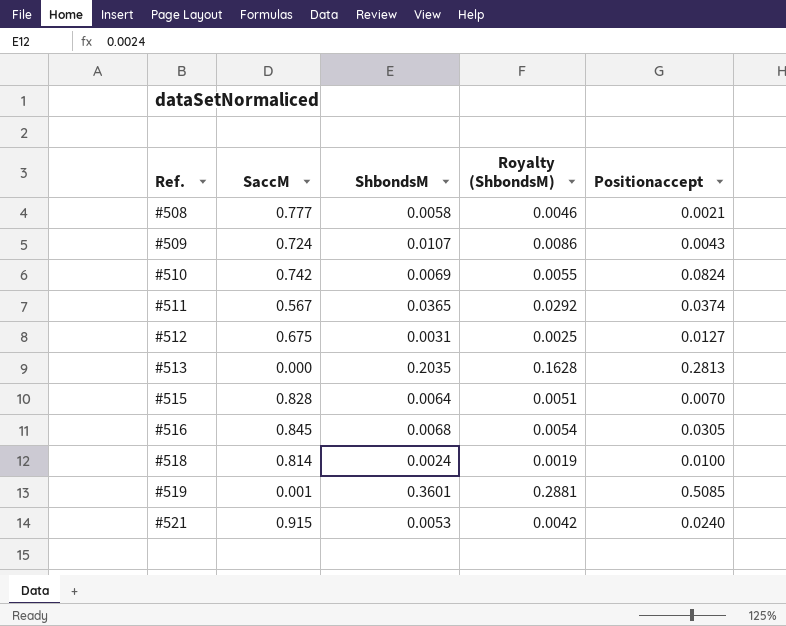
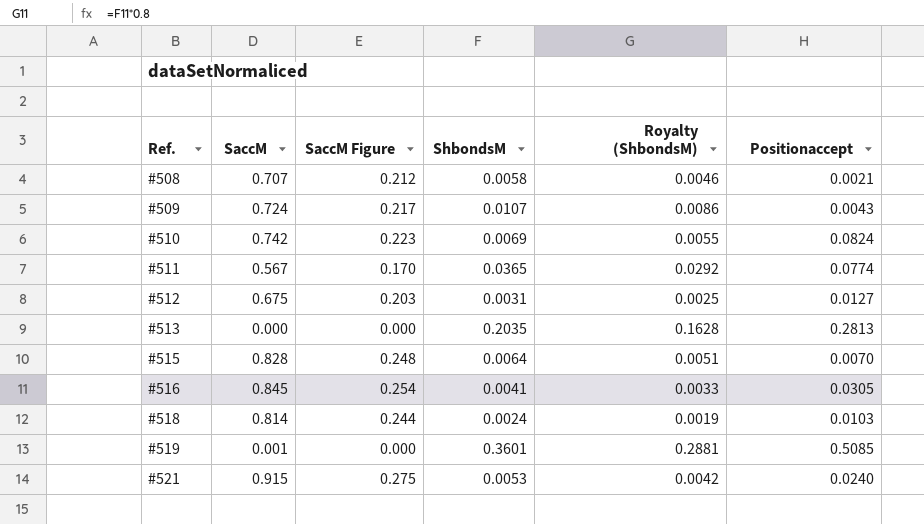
column SaccM Figure | formula: none -> [SaccM] * 0.3
#508 | SaccM: 0.777 -> 0.707
#511 | Positionaccept: 0.0374 -> 0.0774
#516 | ShbondsM: 0.0068 -> 0.0041
#516 | Royalty (ShbondsM): 0.0054 -> 0.0033
#518 | Positionaccept: 0.0100 -> 0.0103

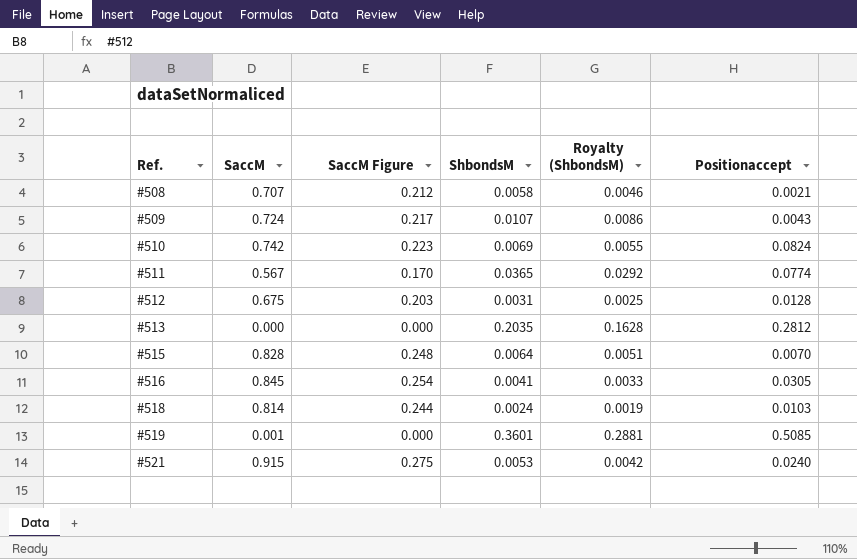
#512 | Positionaccept: 0.0127 -> 0.0128
#513 | Positionaccept: 0.2813 -> 0.2812

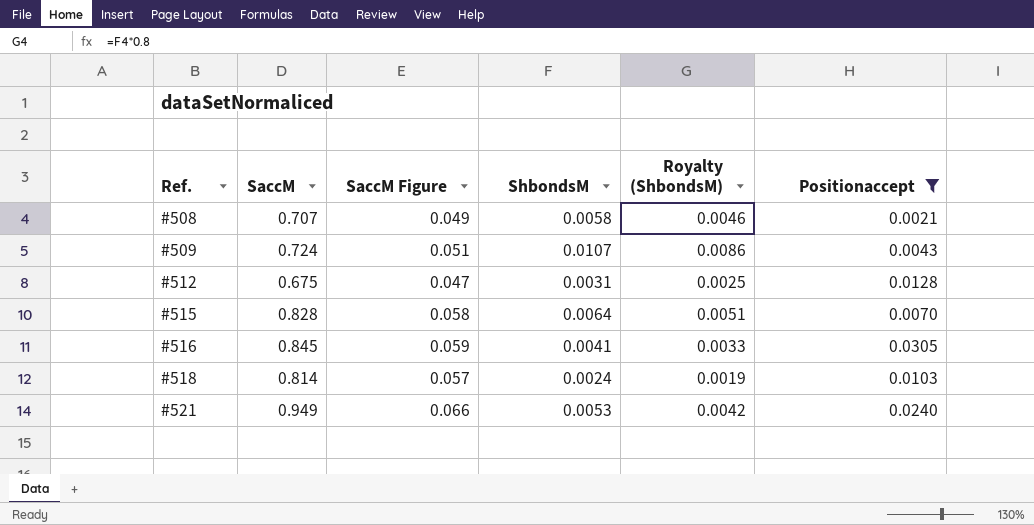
filter: none -> Positionaccept <= 0.0305
column SaccM Figure | formula: [SaccM] * 0.3 -> [SaccM] * 0.07
#521 | SaccM: 0.915 -> 0.949

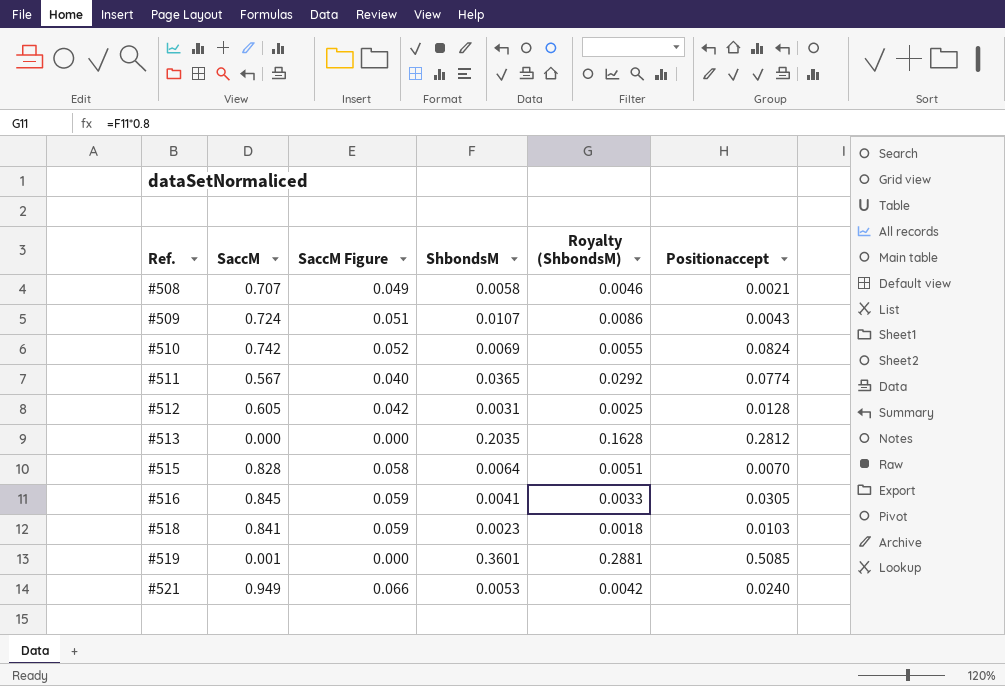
filter: Positionaccept <= 0.0305 -> none
#512 | SaccM: 0.675 -> 0.605
#512 | SaccM Figure: 0.047 -> 0.042
#518 | SaccM: 0.814 -> 0.841
#518 | SaccM Figure: 0.057 -> 0.059
#518 | ShbondsM: 0.0024 -> 0.0023
#518 | Royalty (ShbondsM): 0.0019 -> 0.0018

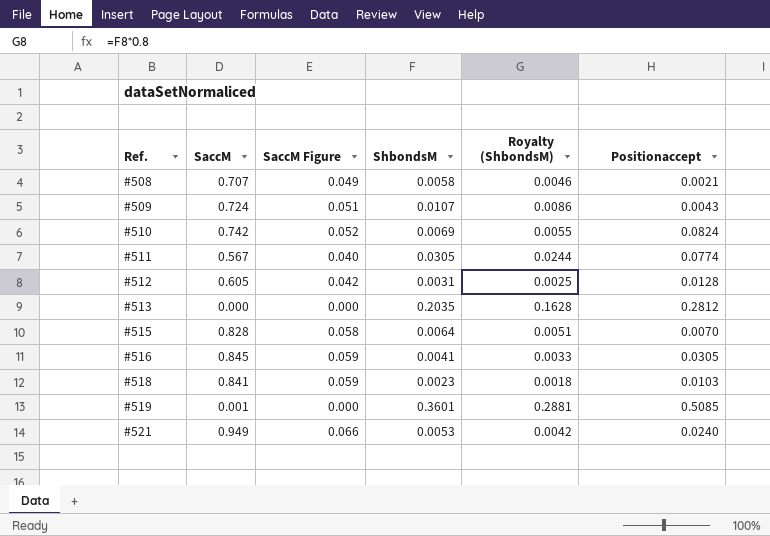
#511 | ShbondsM: 0.0365 -> 0.0305
#511 | Royalty (ShbondsM): 0.0292 -> 0.0244

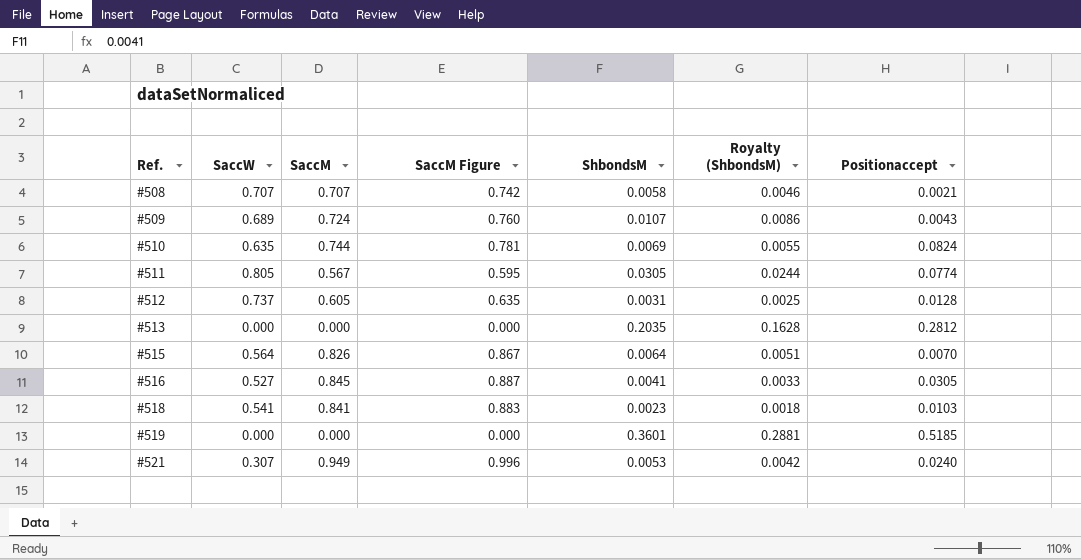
column SaccW | position: none -> 2
column SaccM Figure | formula: [SaccM] * 0.07 -> [SaccM] * 1.05
#510 | SaccM: 0.742 -> 0.744
#515 | SaccM: 0.828 -> 0.826
#519 | SaccM: 0.001 -> 0.000
#519 | Positionaccept: 0.5085 -> 0.5185

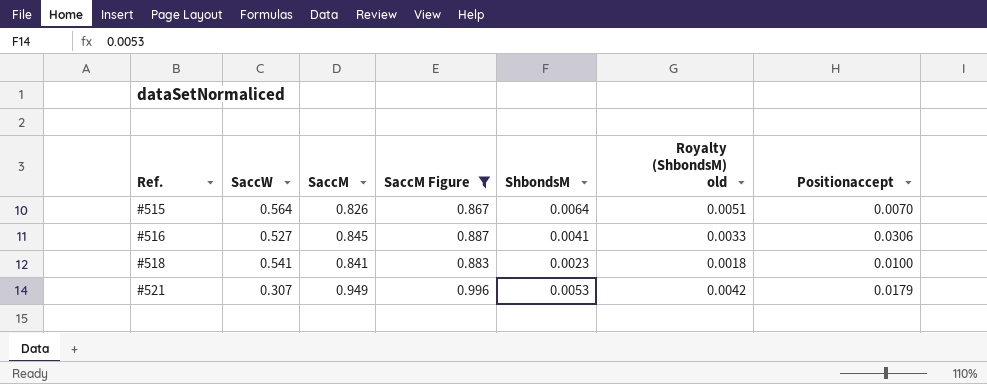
filter: none -> SaccM Figure >= 0.867
column name: Royalty (ShbondsM) -> Royalty (ShbondsM) old
#516 | Positionaccept: 0.0305 -> 0.0306
#518 | Positionaccept: 0.0103 -> 0.0100
#521 | Positionaccept: 0.0240 -> 0.0179

